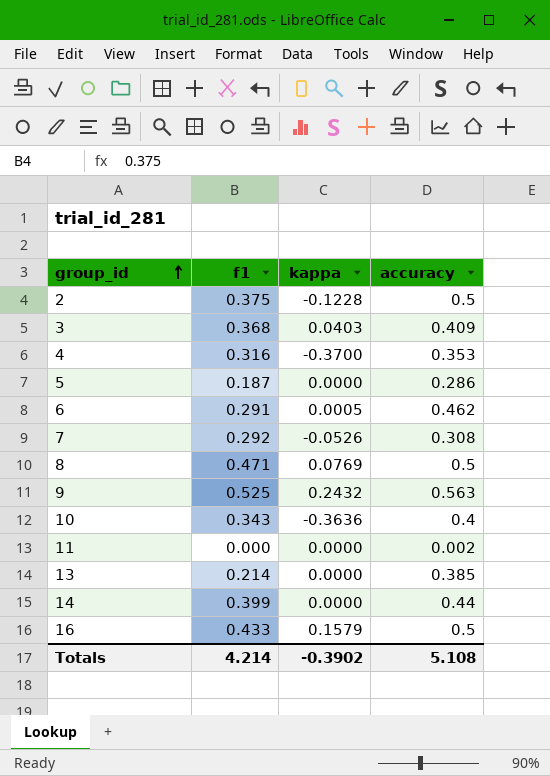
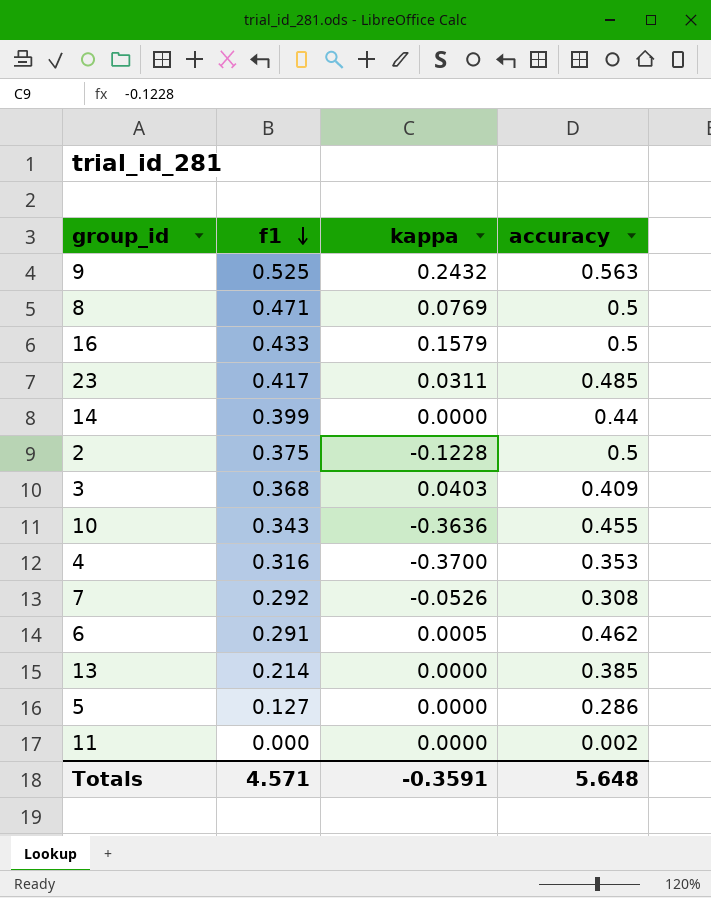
row order: group_id ascending -> f1 descending
row 23: none -> 0.417 | 0.0311 | 0.485
10 | accuracy: 0.4 -> 0.455
5 | f1: 0.187 -> 0.127
Totals | f1: 4.214 -> 4.571
Totals | kappa: -0.3902 -> -0.3591
Totals | accuracy: 5.108 -> 5.648

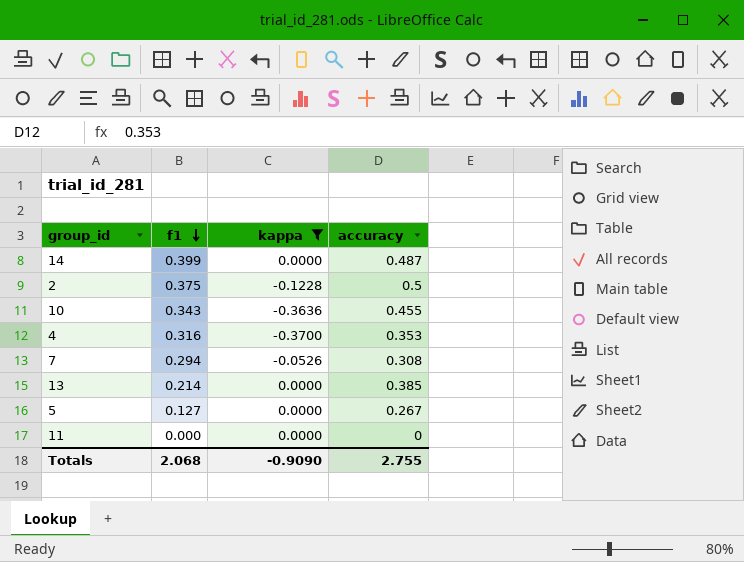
filter: none -> kappa <= 0.0000
14 | accuracy: 0.44 -> 0.487
7 | f1: 0.292 -> 0.294
5 | accuracy: 0.286 -> 0.267
11 | accuracy: 0.002 -> 0
Totals | f1: 4.571 -> 2.068
Totals | kappa: -0.3591 -> -0.9090
Totals | accuracy: 5.648 -> 2.755

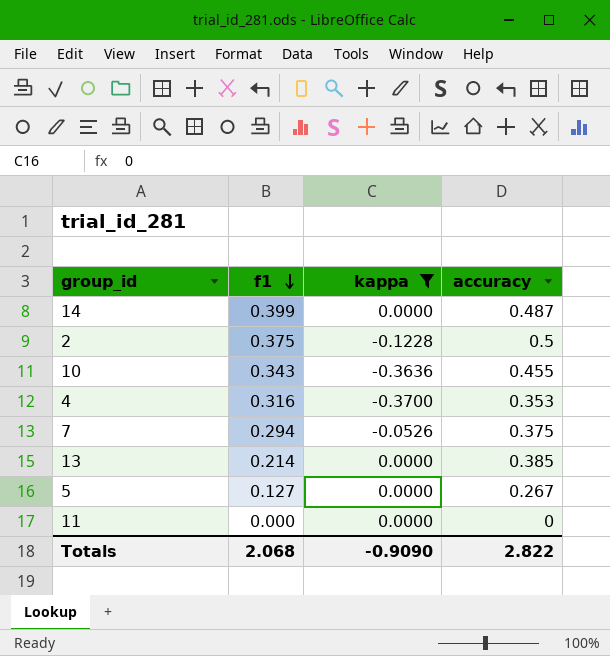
7 | accuracy: 0.308 -> 0.375
Totals | accuracy: 2.755 -> 2.822

